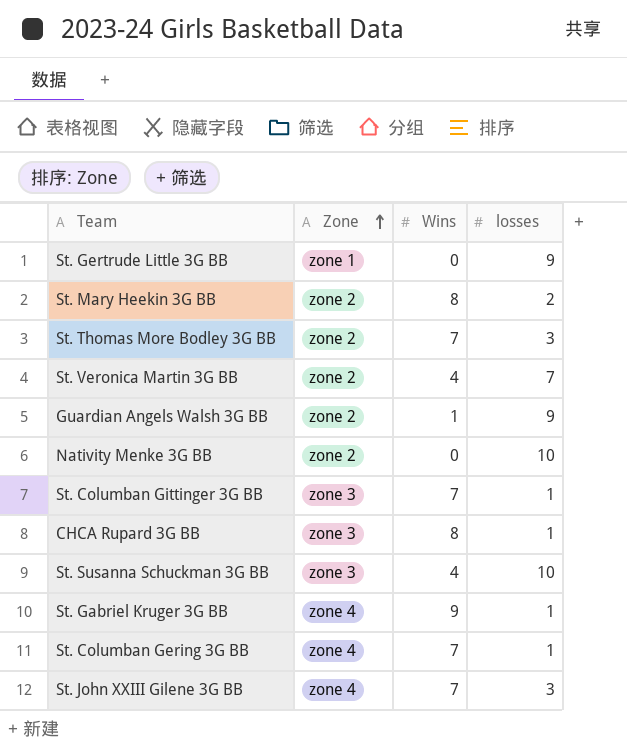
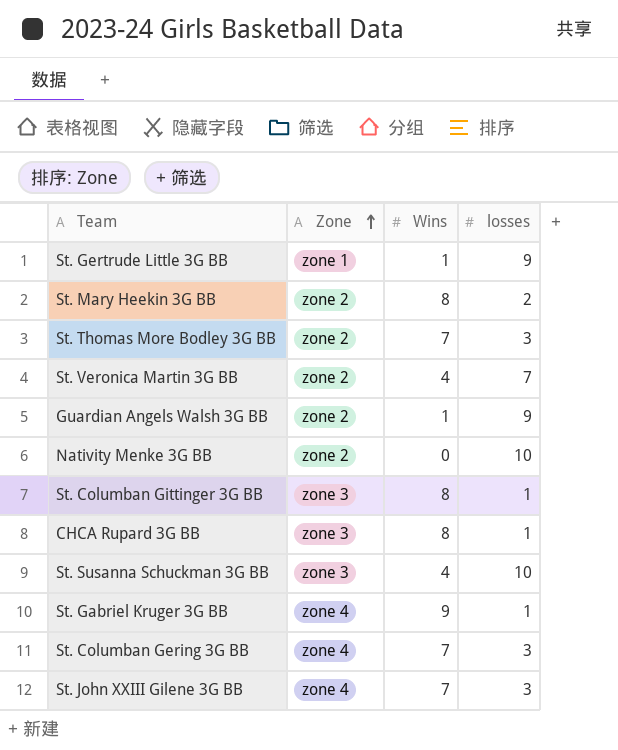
St. Gertrude Little 3G BB | Wins: 0 -> 1
St. Columban Gittinger 3G BB | Wins: 7 -> 8
St. Columban Gering 3G BB | losses: 1 -> 3

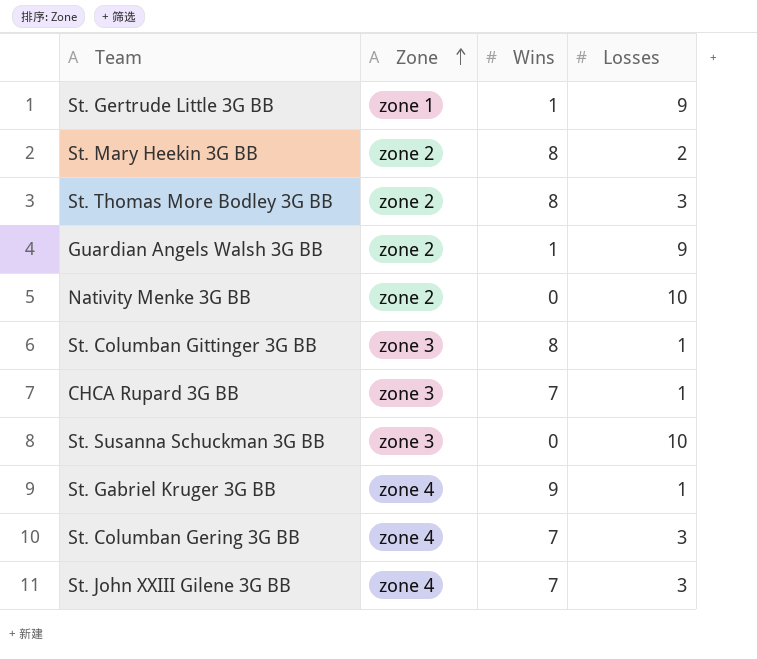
column name: losses -> Losses
row St. Veronica Martin 3G BB: zone 2 | 4 | 7 -> none
St. Thomas More Bodley 3G BB | Wins: 7 -> 8
CHCA Rupard 3G BB | Wins: 8 -> 7
St. Susanna Schuckman 3G BB | Wins: 4 -> 0

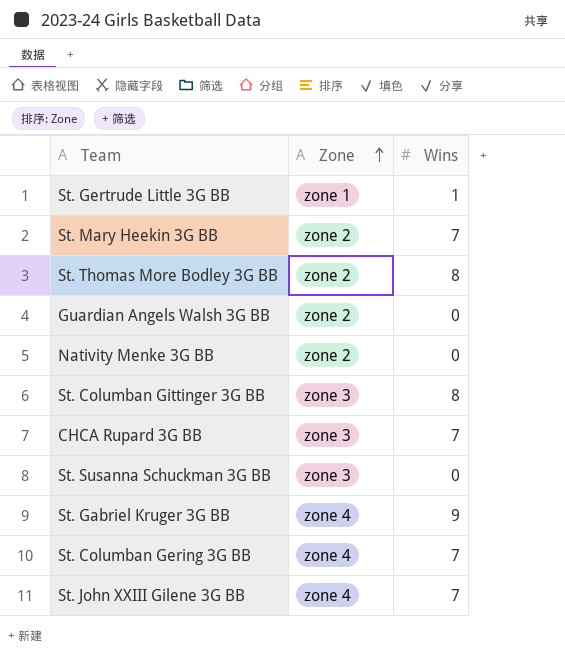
column Losses | position: 4 -> none
St. Mary Heekin 3G BB | Wins: 8 -> 7
Guardian Angels Walsh 3G BB | Wins: 1 -> 0

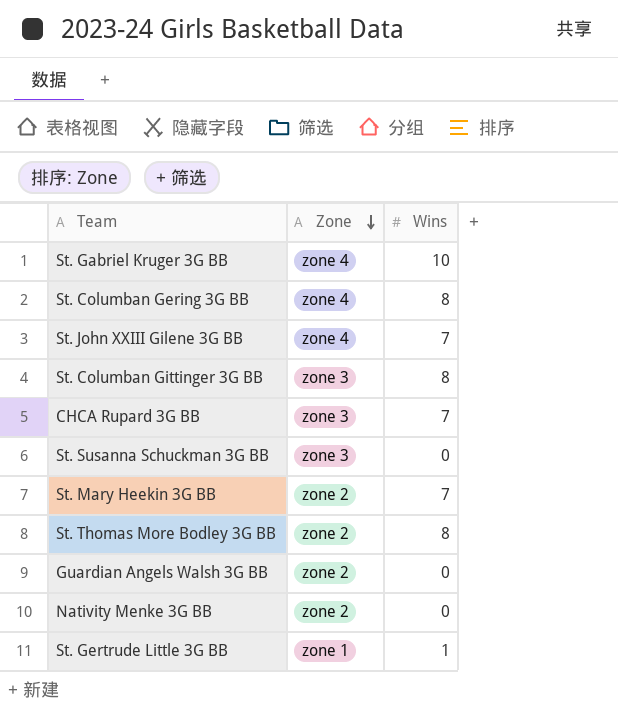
row order: Zone ascending -> Zone descending
St. Gabriel Kruger 3G BB | Wins: 9 -> 10
St. Columban Gering 3G BB | Wins: 7 -> 8

